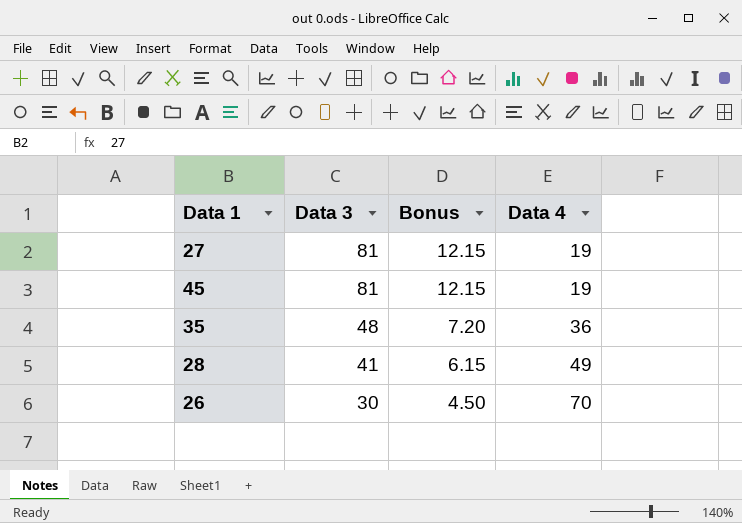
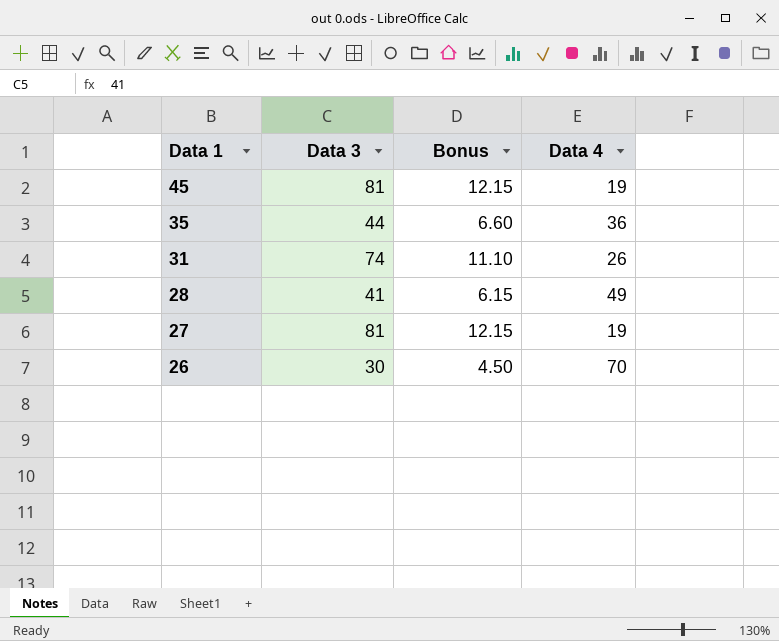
row order: Data 3 descending -> Data 1 descending
35 | Data 3: 48 -> 44
35 | Bonus: 7.20 -> 6.60
row 31: none -> 74 | 11.10 | 26

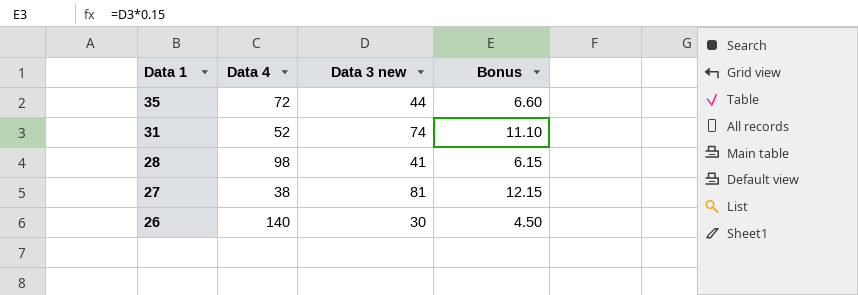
column Data 4 | position: 4 -> 2
column name: Data 3 -> Data 3 new
row 45: 81 | 12.15 | 19 -> none
35 | Data 4: 36 -> 72
31 | Data 4: 26 -> 52
28 | Data 4: 49 -> 98
27 | Data 4: 19 -> 38
26 | Data 4: 70 -> 140

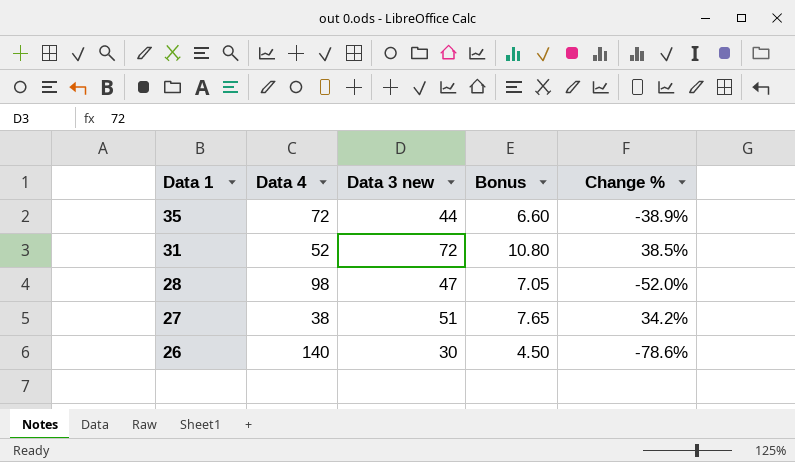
column Change % | formula: none -> ([Data 3 new] - [Data 4]) / [Data 4]
31 | Data 3 new: 74 -> 72
31 | Bonus: 11.10 -> 10.80
28 | Data 3 new: 41 -> 47
28 | Bonus: 6.15 -> 7.05
27 | Data 3 new: 81 -> 51
27 | Bonus: 12.15 -> 7.65

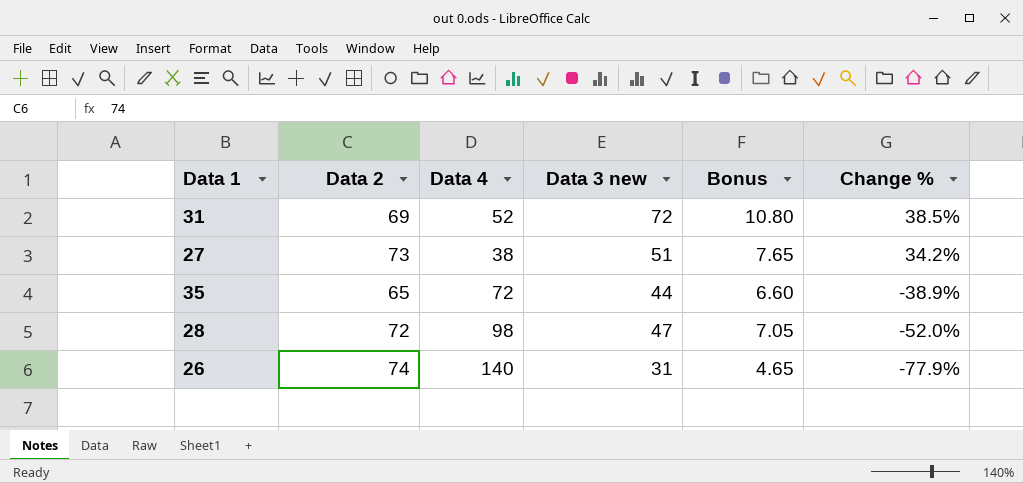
row order: Data 1 descending -> Change % descending
column Data 2 | position: none -> 2
26 | Data 3 new: 30 -> 31
26 | Bonus: 4.50 -> 4.65
26 | Change %: -78.6% -> -77.9%

